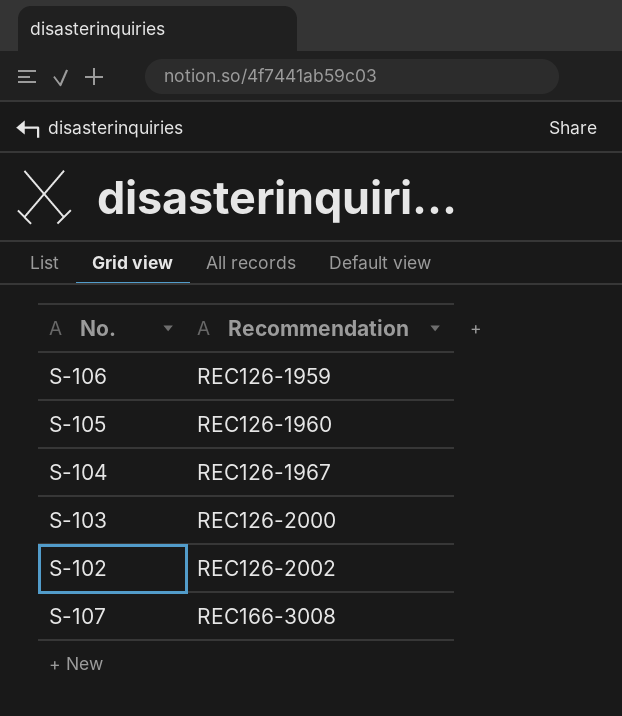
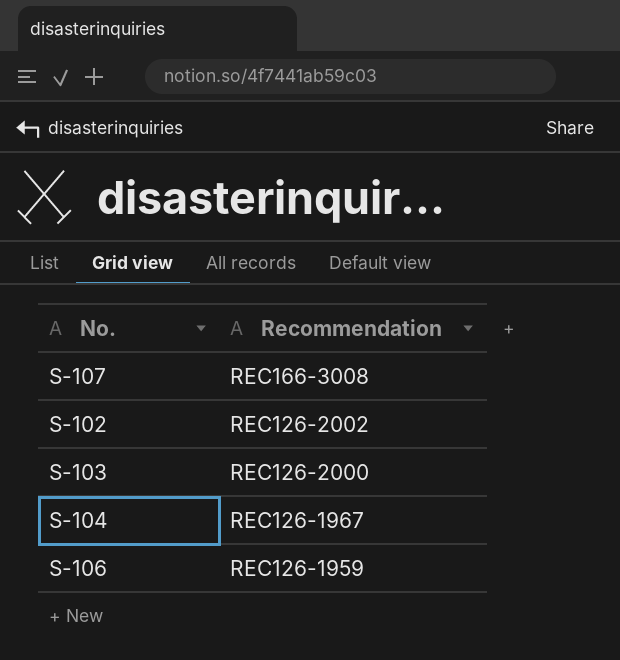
row order: Recommendation ascending -> Recommendation descending
row S-105: REC126-1960 -> none

